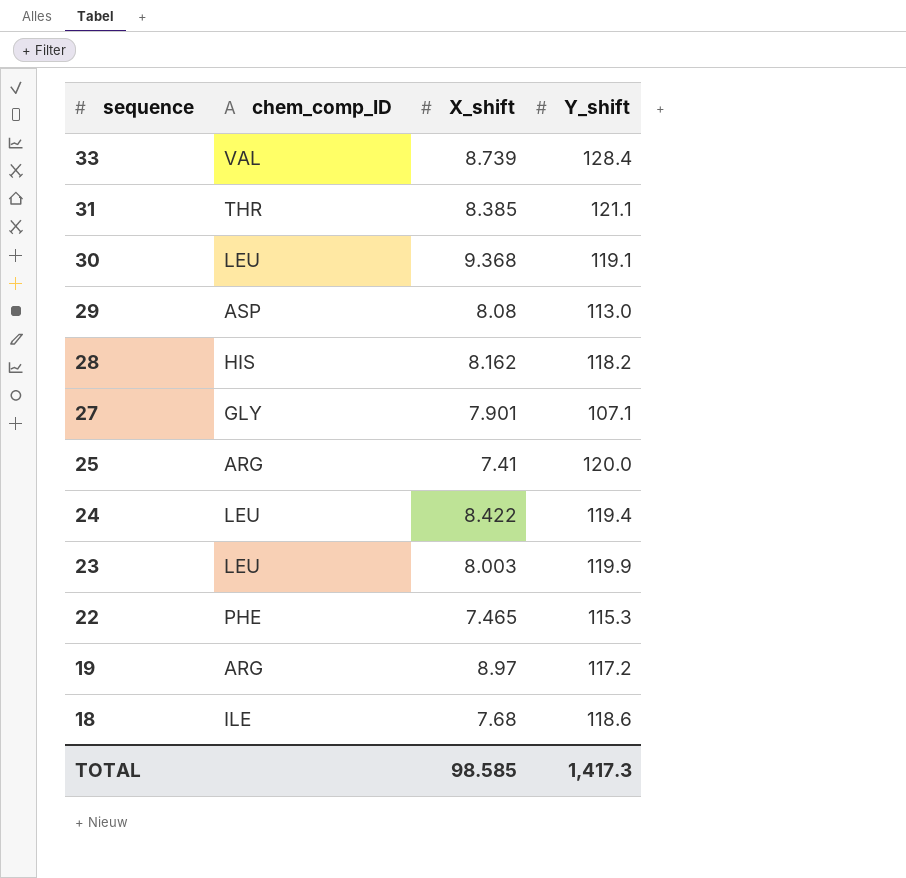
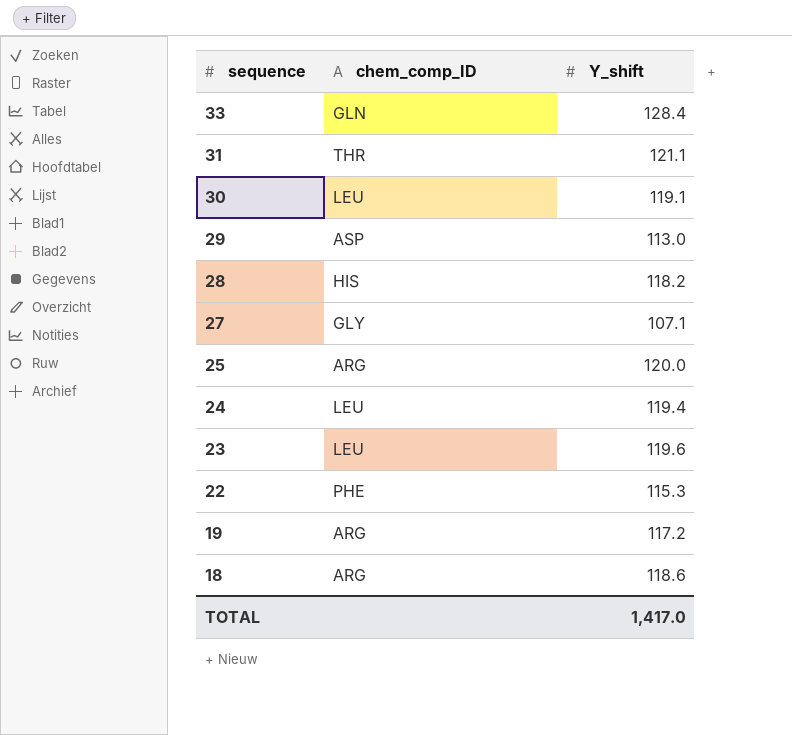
column X_shift | position: 3 -> none
33 | chem_comp_ID: VAL -> GLN
23 | Y_shift: 119.9 -> 119.6
18 | chem_comp_ID: ILE -> ARG
TOTAL | Y_shift: 1,417.3 -> 1,417.0

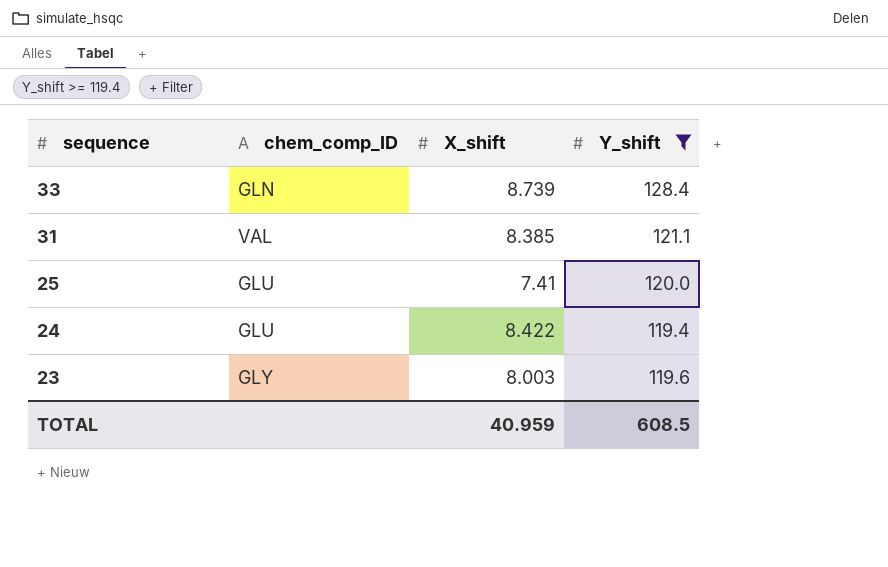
filter: none -> Y_shift >= 119.4
column X_shift | position: none -> 3
31 | chem_comp_ID: THR -> VAL
25 | chem_comp_ID: ARG -> GLU
24 | chem_comp_ID: LEU -> GLU
23 | chem_comp_ID: LEU -> GLY
TOTAL | Y_shift: 1,417.0 -> 608.5

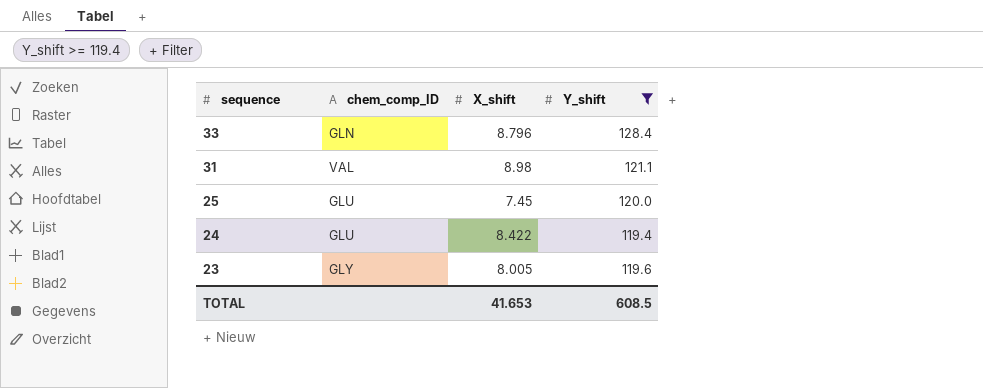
33 | X_shift: 8.739 -> 8.796
31 | X_shift: 8.385 -> 8.98
25 | X_shift: 7.41 -> 7.45
23 | X_shift: 8.003 -> 8.005
TOTAL | X_shift: 40.959 -> 41.653

